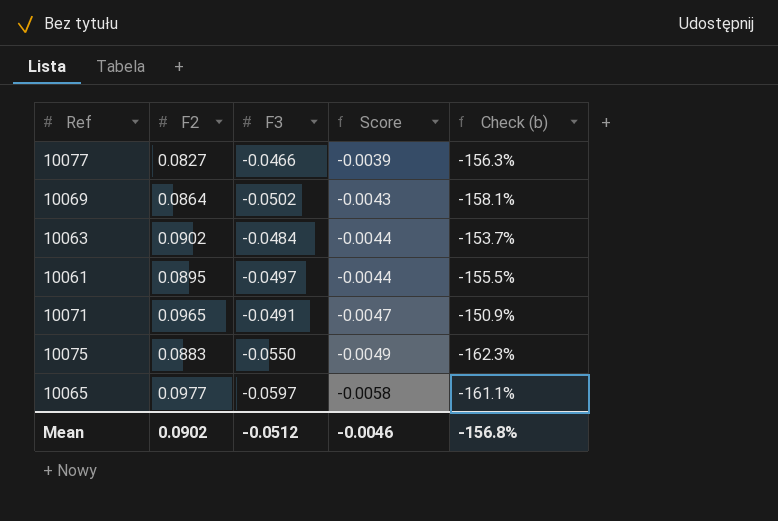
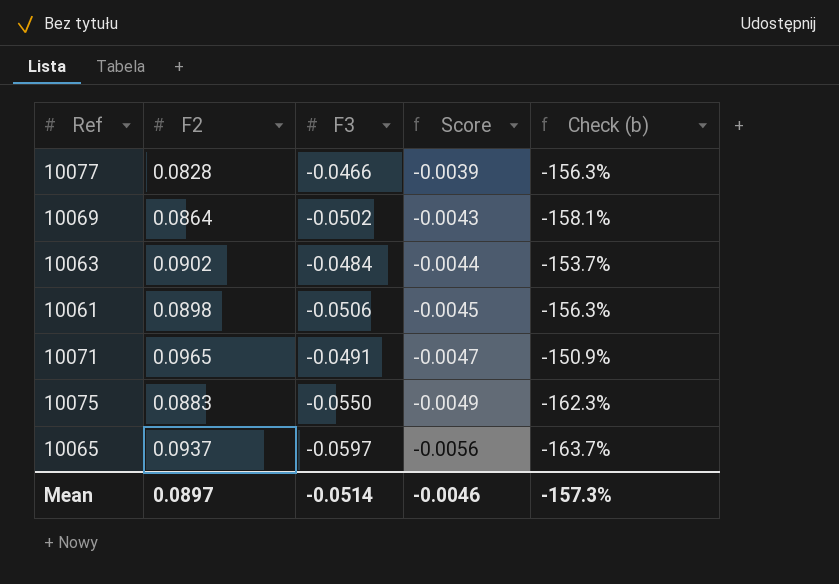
10077 | F2: 0.0827 -> 0.0828
10061 | F2: 0.0895 -> 0.0898
10061 | F3: -0.0497 -> -0.0506
10061 | Score: -0.0044 -> -0.0045
10061 | Check (b): -155.5% -> -156.3%
10065 | F2: 0.0977 -> 0.0937
10065 | Score: -0.0058 -> -0.0056
10065 | Check (b): -161.1% -> -163.7%
Mean | F2: 0.0902 -> 0.0897
Mean | F3: -0.0512 -> -0.0514
Mean | Check (b): -156.8% -> -157.3%

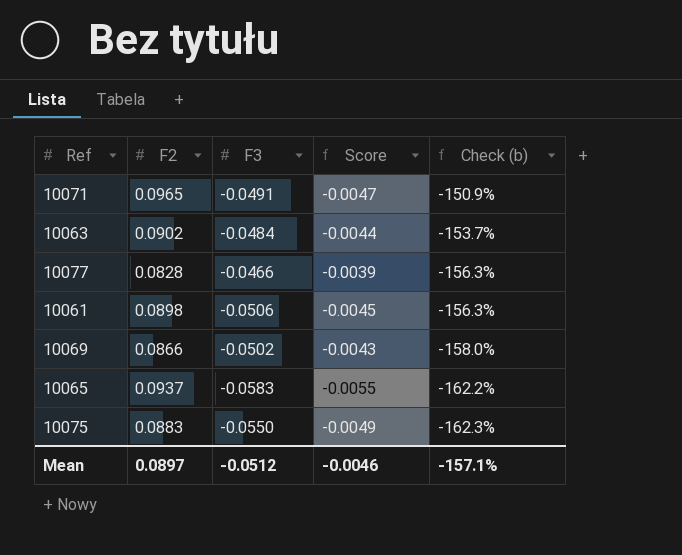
row order: Score descending -> Check (b) descending
10069 | F2: 0.0864 -> 0.0866
10069 | Check (b): -158.1% -> -158.0%
10065 | F3: -0.0597 -> -0.0583
10065 | Score: -0.0056 -> -0.0055
10065 | Check (b): -163.7% -> -162.2%
Mean | F3: -0.0514 -> -0.0512
Mean | Check (b): -157.3% -> -157.1%

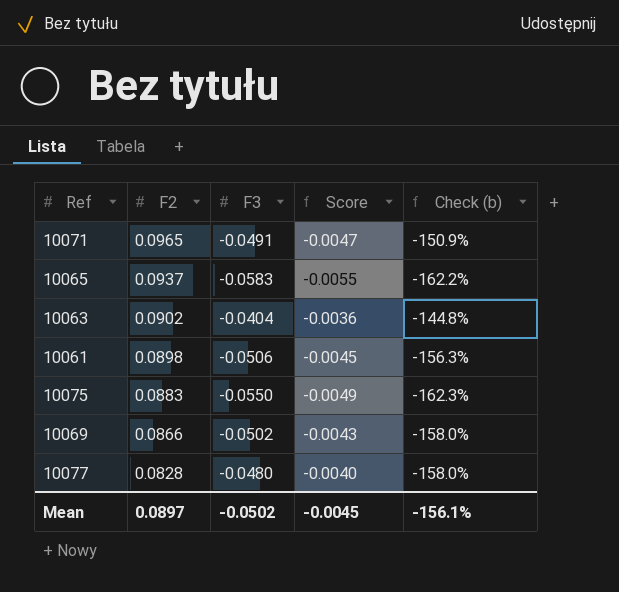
row order: Check (b) descending -> F2 descending
10063 | F3: -0.0484 -> -0.0404
10063 | Score: -0.0044 -> -0.0036
10063 | Check (b): -153.7% -> -144.8%
10077 | F3: -0.0466 -> -0.0480
10077 | Score: -0.0039 -> -0.0040
10077 | Check (b): -156.3% -> -158.0%
Mean | F3: -0.0512 -> -0.0502
Mean | Score: -0.0046 -> -0.0045
Mean | Check (b): -157.1% -> -156.1%

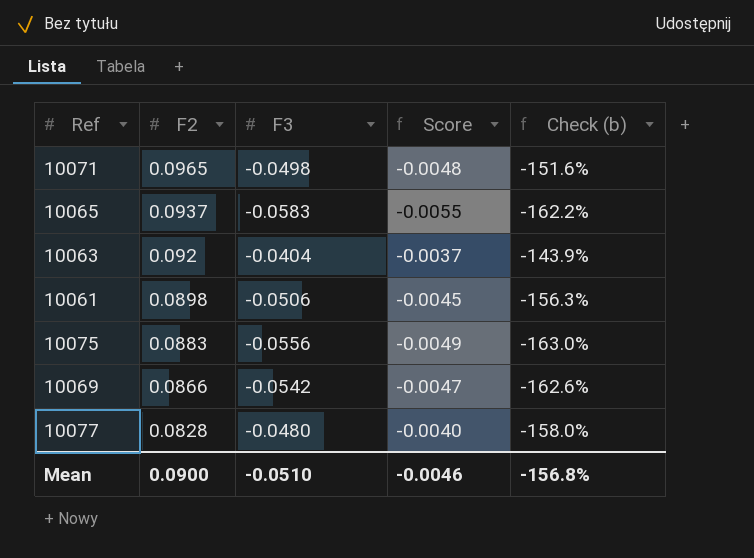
10071 | F3: -0.0491 -> -0.0498
10071 | Score: -0.0047 -> -0.0048
10071 | Check (b): -150.9% -> -151.6%
10063 | F2: 0.0902 -> 0.092
10063 | Score: -0.0036 -> -0.0037
10063 | Check (b): -144.8% -> -143.9%
10075 | F3: -0.0550 -> -0.0556
10075 | Check (b): -162.3% -> -163.0%
10069 | F3: -0.0502 -> -0.0542
10069 | Score: -0.0043 -> -0.0047
10069 | Check (b): -158.0% -> -162.6%
Mean | F2: 0.0897 -> 0.0900
Mean | F3: -0.0502 -> -0.0510
Mean | Score: -0.0045 -> -0.0046
Mean | Check (b): -156.1% -> -156.8%

